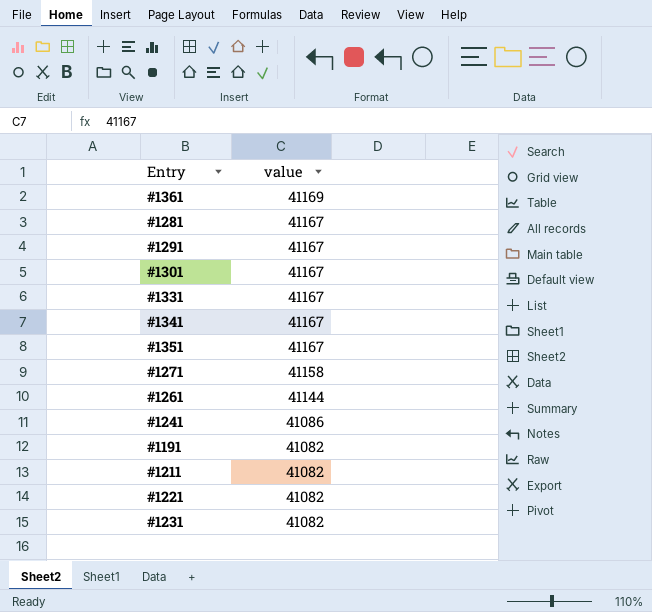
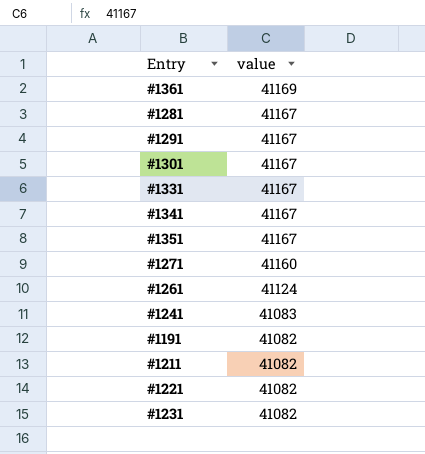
#1271 | value: 41158 -> 41160
#1261 | value: 41144 -> 41124
#1241 | value: 41086 -> 41083

